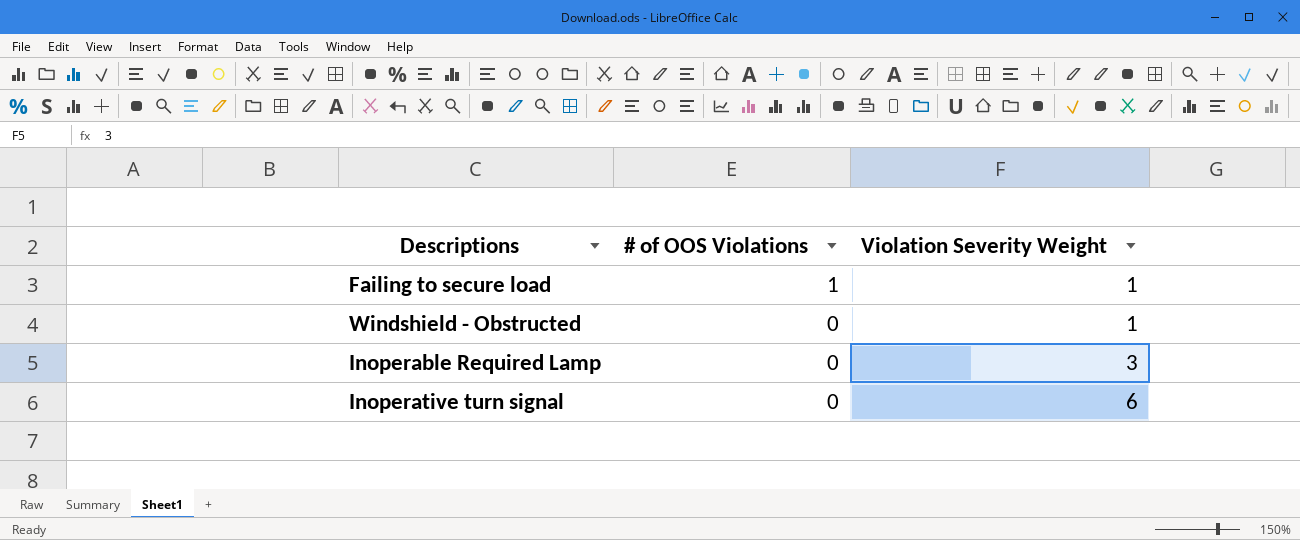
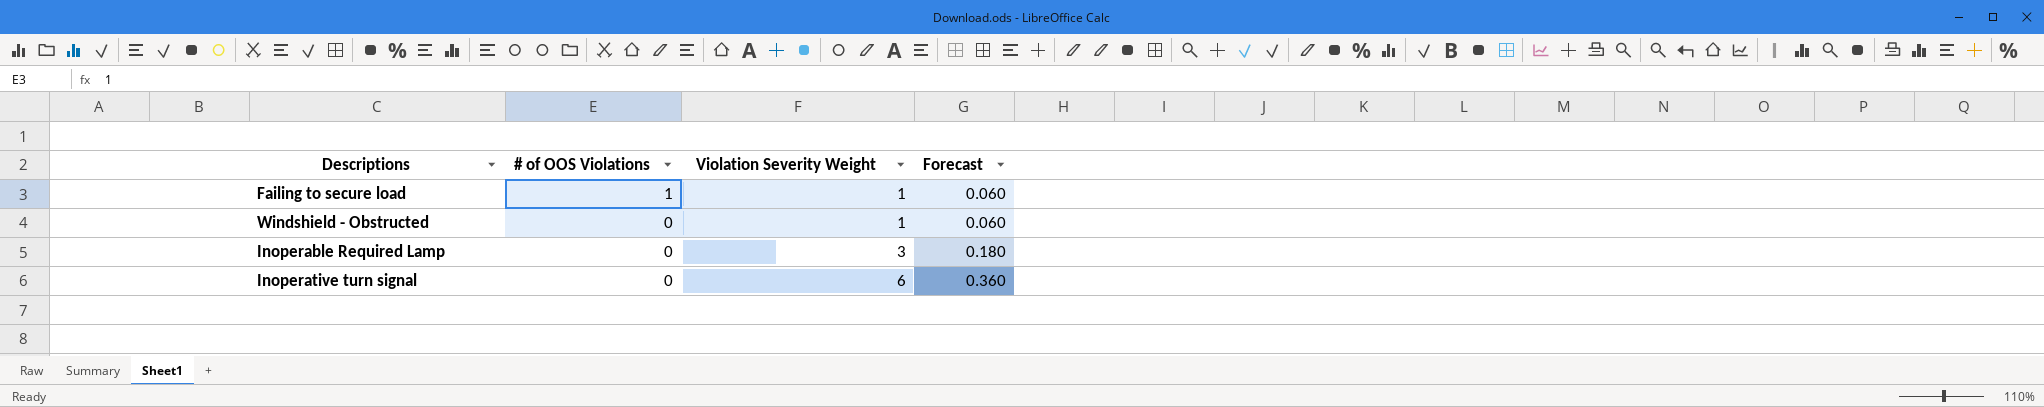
column Forecast | formula: none -> [Violation Severity Weight] * 0.06

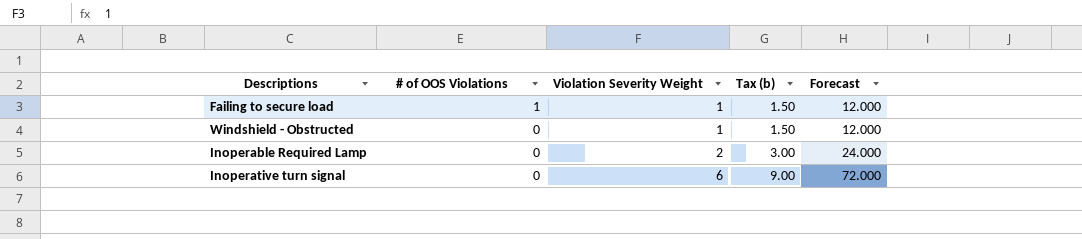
column Tax (b) | formula: none -> [Violation Severity Weight] * 1.5
column Forecast | formula: [Violation Severity Weight] * 0.06 -> [Violation Severity Weight] * 12
Inoperable Required Lamp | Violation Severity Weight: 3 -> 2

